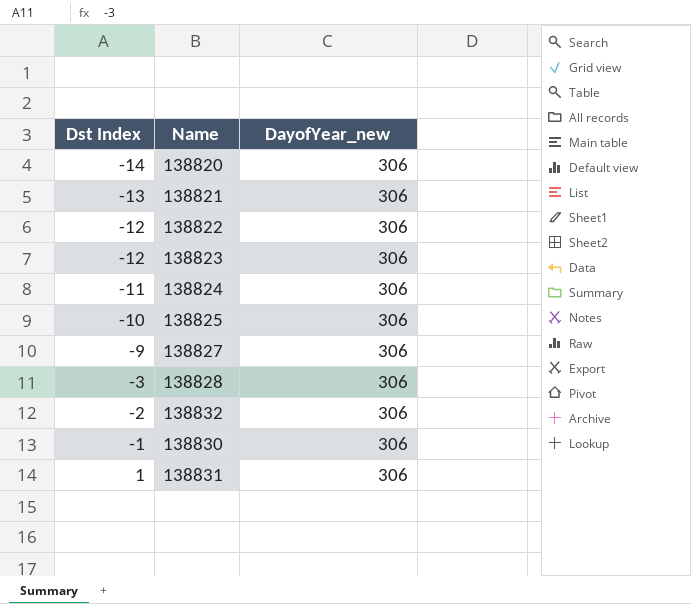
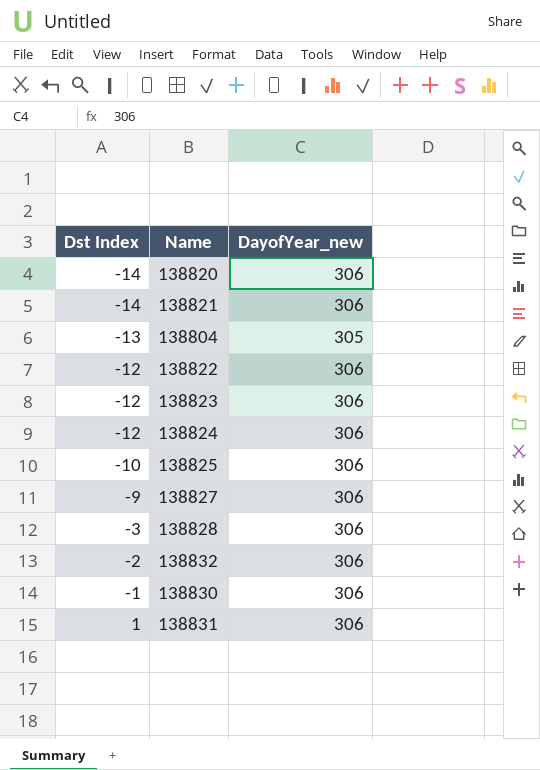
138821 | Dst Index: -13 -> -14
row 138804: none -> -13 | 305
138824 | Dst Index: -11 -> -12

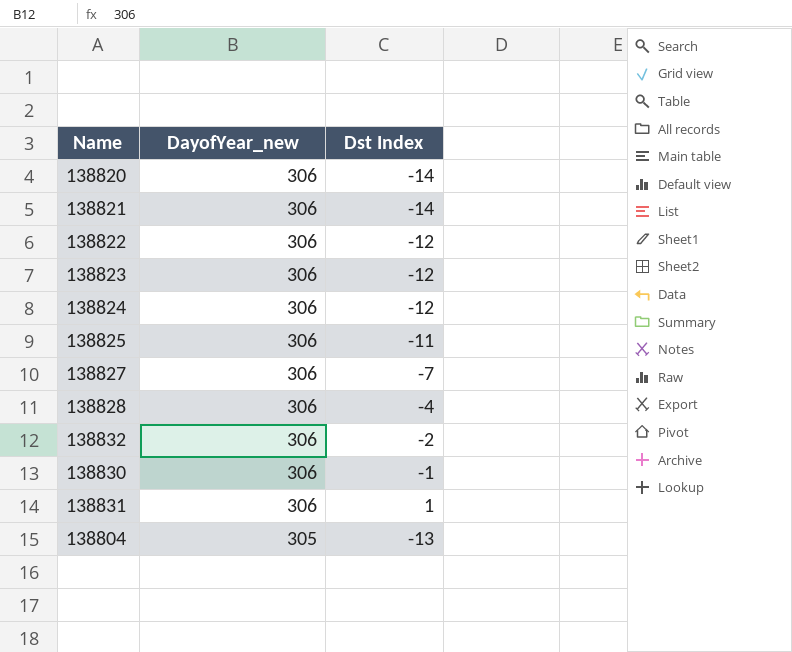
row order: Dst Index ascending -> DayofYear_new descending
column Dst Index | position: 1 -> 3
138825 | Dst Index: -10 -> -11
138827 | Dst Index: -9 -> -7
138828 | Dst Index: -3 -> -4

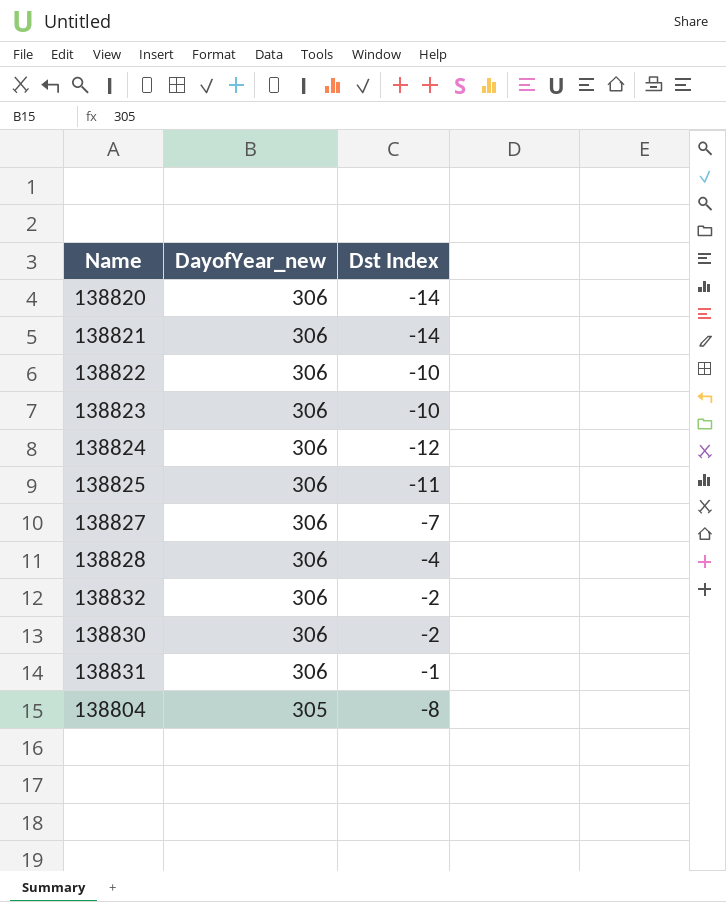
138822 | Dst Index: -12 -> -10
138823 | Dst Index: -12 -> -10
138830 | Dst Index: -1 -> -2
138831 | Dst Index: 1 -> -1
138804 | Dst Index: -13 -> -8

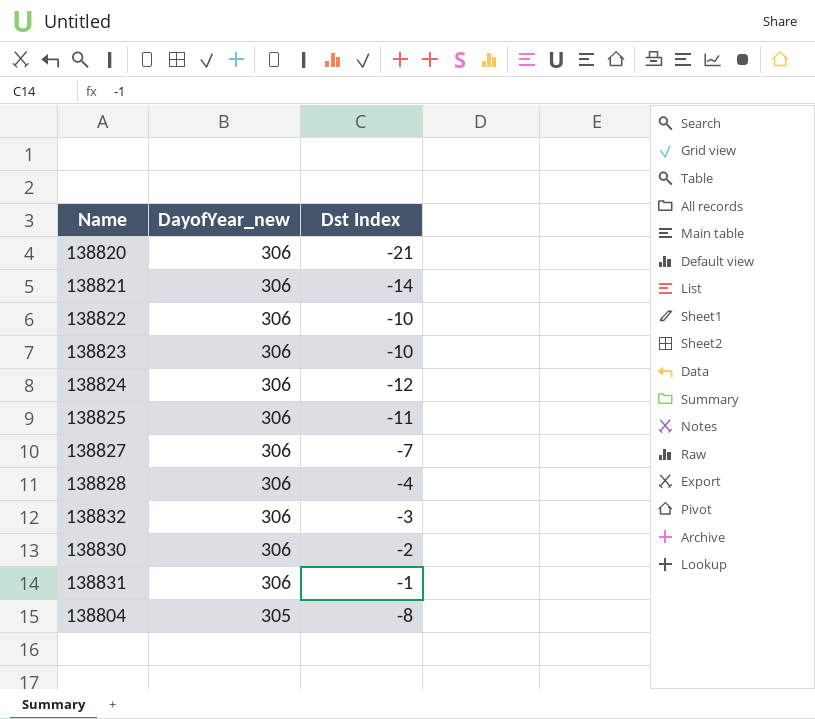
138820 | Dst Index: -14 -> -21
138832 | Dst Index: -2 -> -3

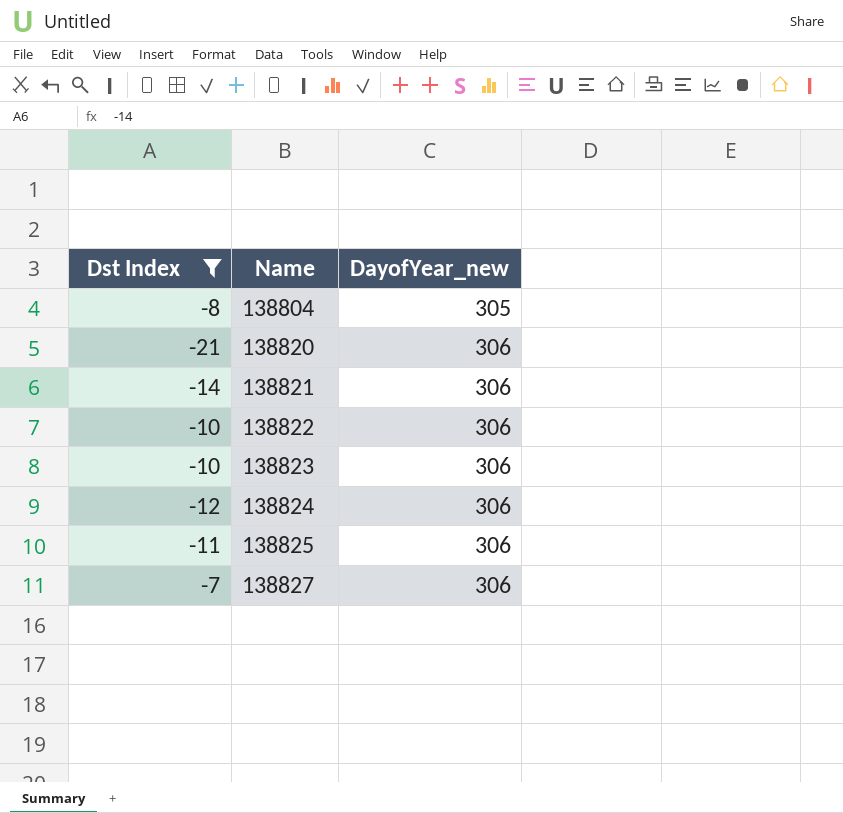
filter: none -> Dst Index <= -7
row order: DayofYear_new descending -> Name ascending
column Dst Index | position: 3 -> 1

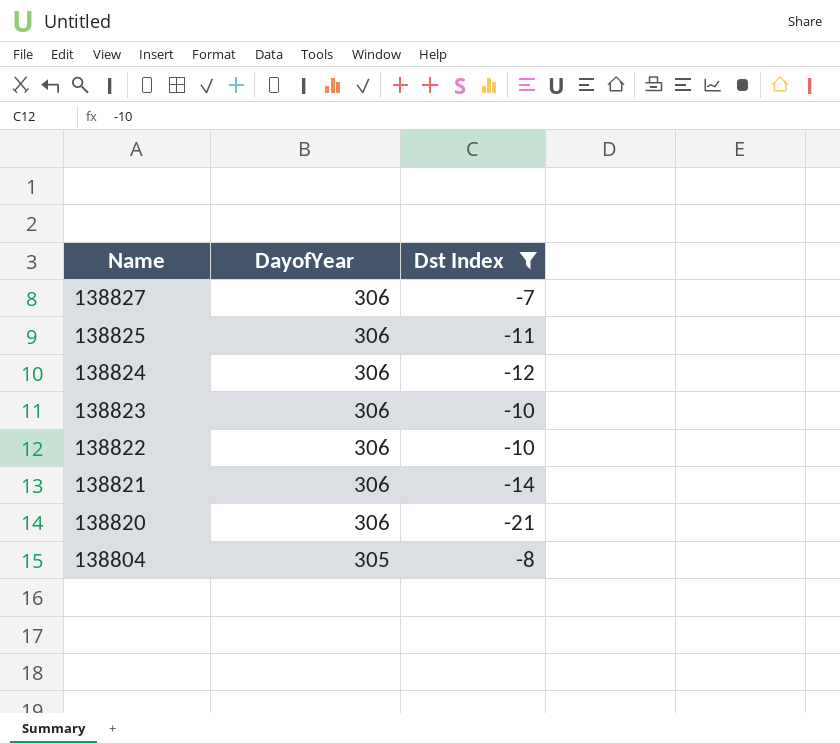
row order: Name ascending -> Name descending
column name: DayofYear_new -> DayofYear
column Dst Index | position: 1 -> 3

